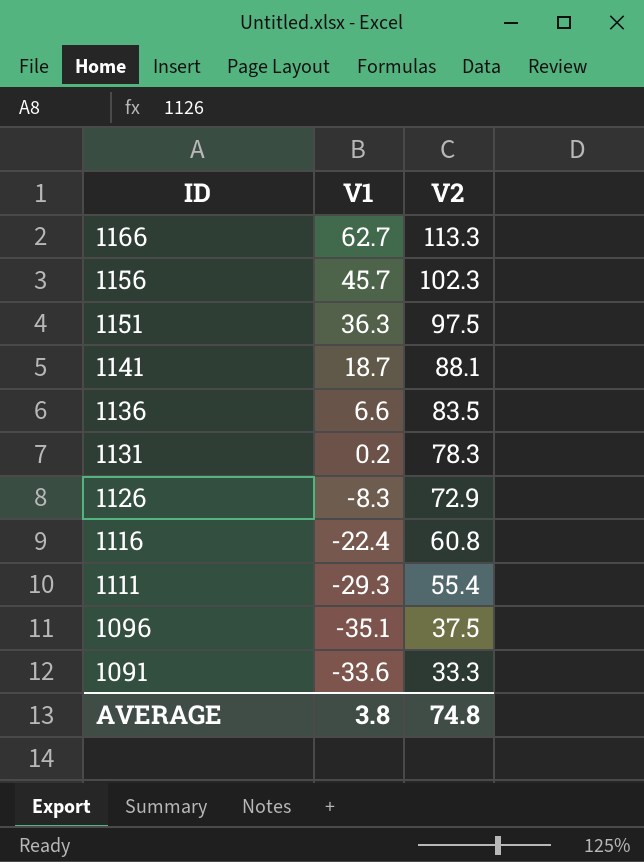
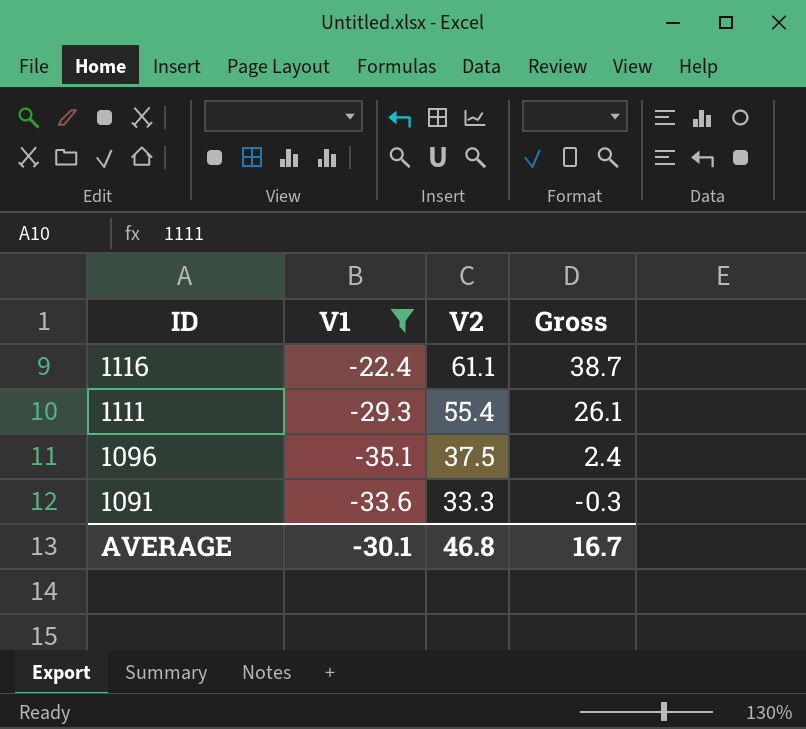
filter: none -> V1 <= -22.4
column Gross | formula: none -> [V1] + [V2]
1116 | V2: 60.8 -> 61.1
AVERAGE | V1: 3.8 -> -30.1
AVERAGE | V2: 74.8 -> 46.8

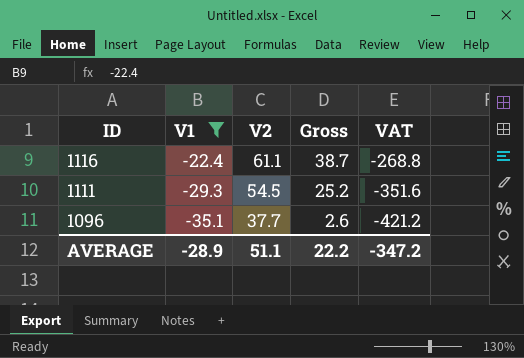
column VAT | formula: none -> [V1] * 12
row 1091: -33.6 | 33.3 | -0.3 -> none
1111 | V2: 55.4 -> 54.5
1111 | Gross: 26.1 -> 25.2
1096 | V2: 37.5 -> 37.7
1096 | Gross: 2.4 -> 2.6
AVERAGE | V1: -30.1 -> -28.9
AVERAGE | V2: 46.8 -> 51.1
AVERAGE | Gross: 16.7 -> 22.2

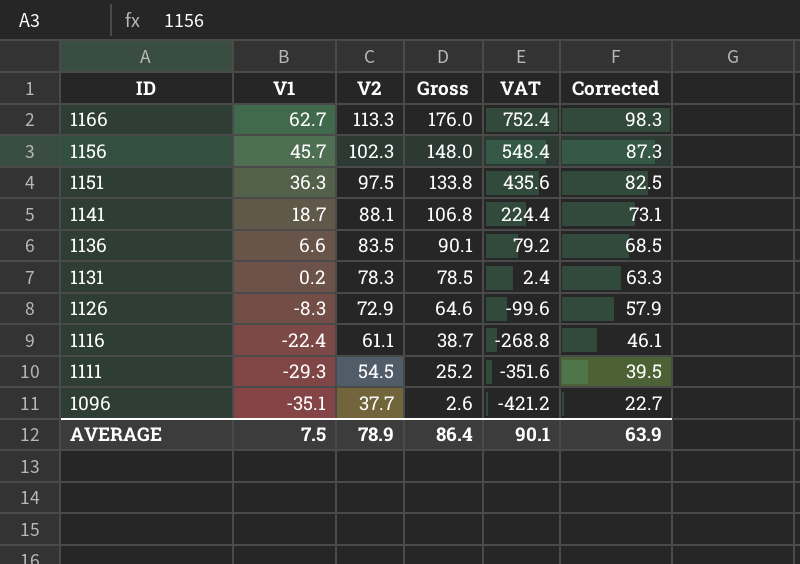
filter: V1 <= -22.4 -> none
column Corrected | formula: none -> [V2] - 15
AVERAGE | V1: -28.9 -> 7.5
AVERAGE | V2: 51.1 -> 78.9
AVERAGE | Gross: 22.2 -> 86.4
AVERAGE | VAT: -347.2 -> 90.1

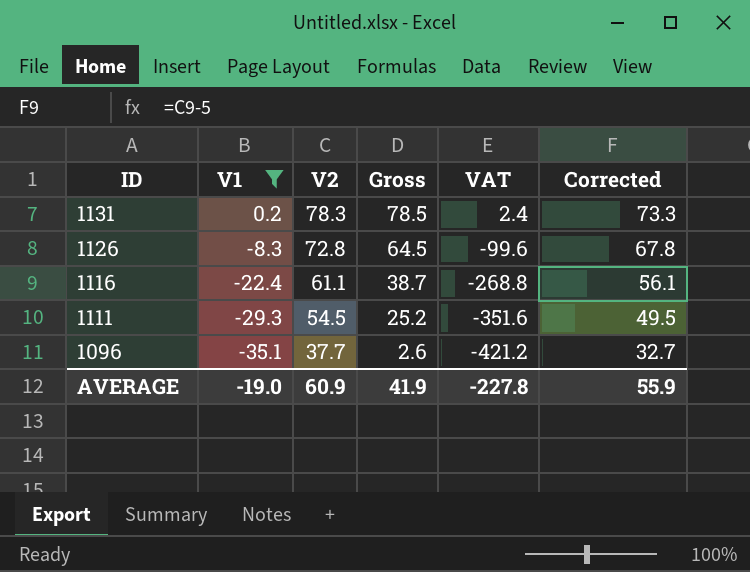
filter: none -> V1 <= 0.2
column Corrected | formula: [V2] - 15 -> [V2] - 5
1126 | V2: 72.9 -> 72.8
1126 | Gross: 64.6 -> 64.5
AVERAGE | V1: 7.5 -> -19.0
AVERAGE | V2: 78.9 -> 60.9
AVERAGE | Gross: 86.4 -> 41.9
AVERAGE | VAT: 90.1 -> -227.8
AVERAGE | Corrected: 63.9 -> 55.9

